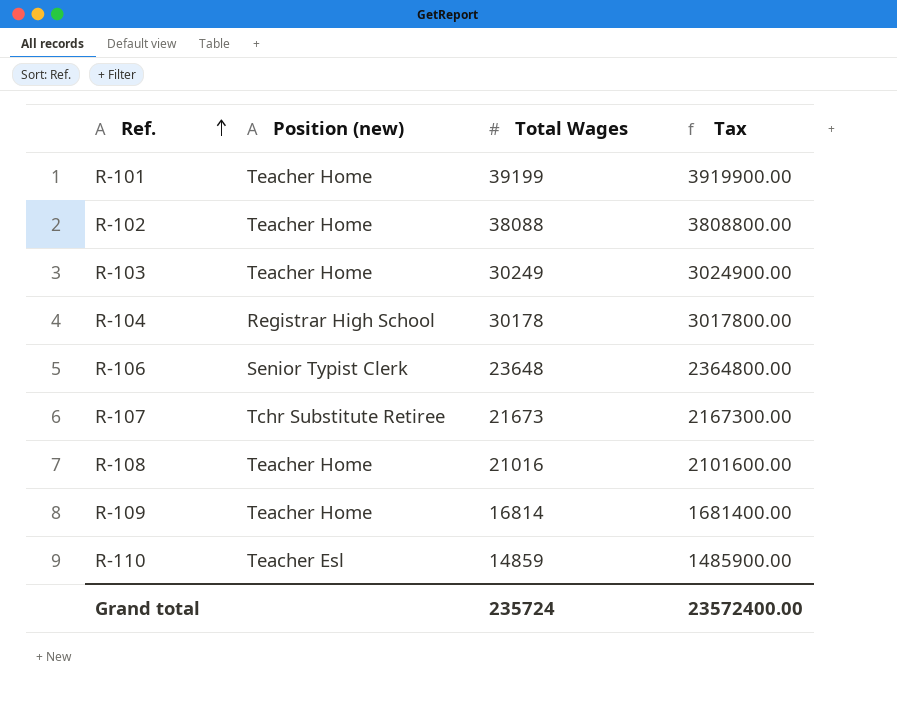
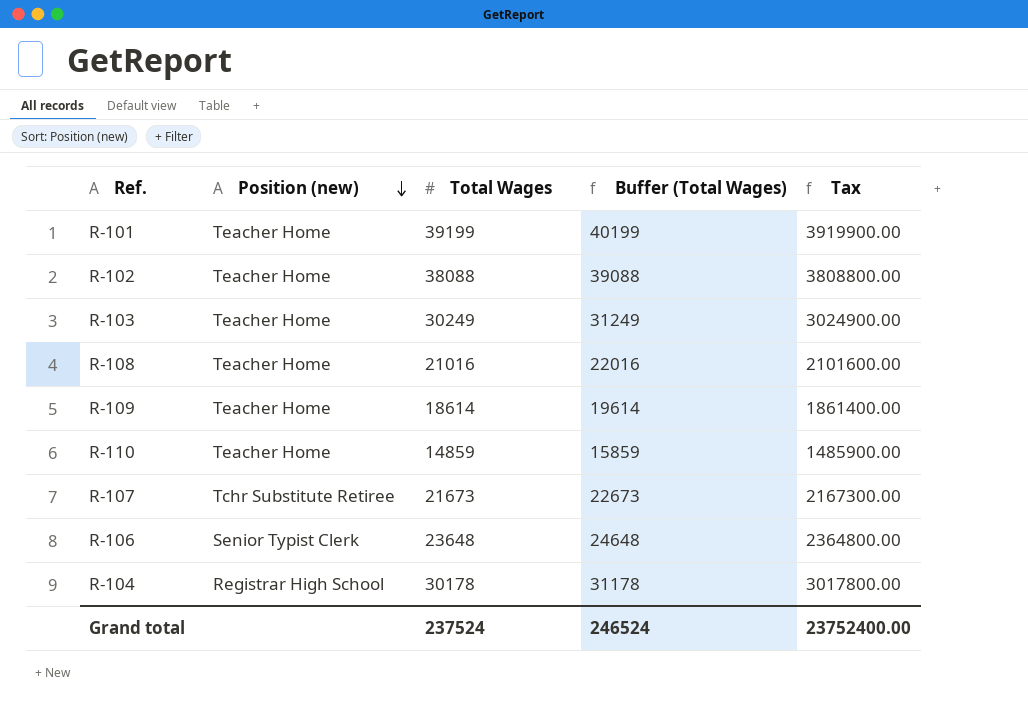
row order: Ref. ascending -> Position (new) descending
column Buffer (Total Wages) | formula: none -> [Total Wages] + 1000
R-109 | Total Wages: 16814 -> 18614
R-109 | Tax: 1681400.00 -> 1861400.00
R-110 | Position (new): Teacher Esl -> Teacher Home
Grand total | Total Wages: 235724 -> 237524
Grand total | Tax: 23572400.00 -> 23752400.00

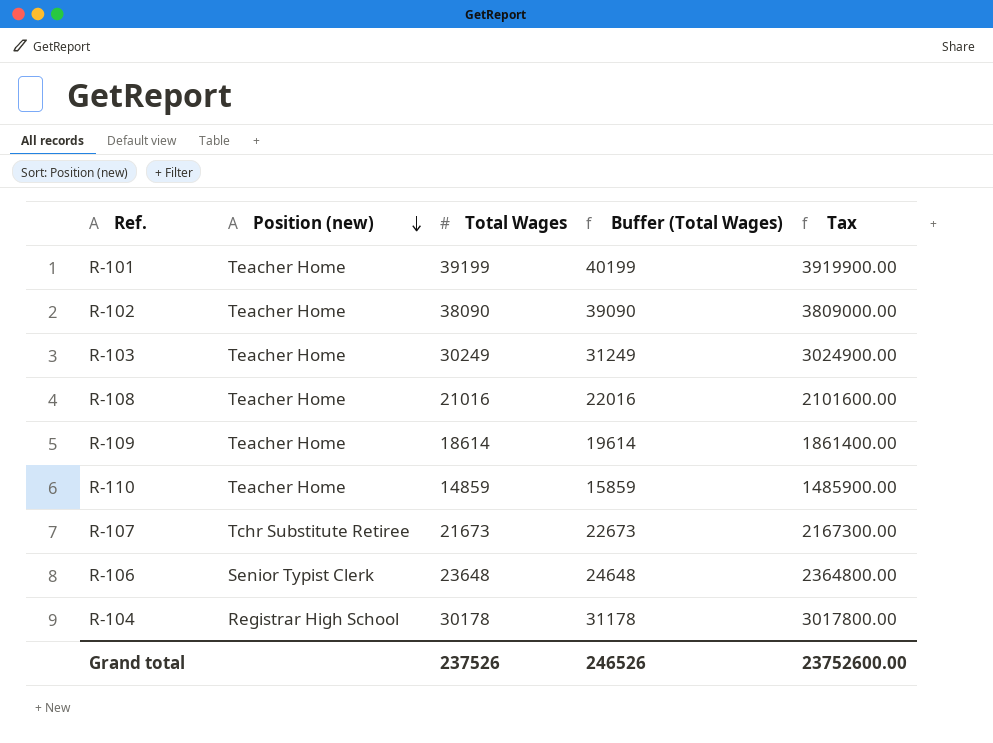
R-102 | Total Wages: 38088 -> 38090
R-102 | Buffer (Total Wages): 39088 -> 39090
R-102 | Tax: 3808800.00 -> 3809000.00
Grand total | Total Wages: 237524 -> 237526
Grand total | Buffer (Total Wages): 246524 -> 246526
Grand total | Tax: 23752400.00 -> 23752600.00

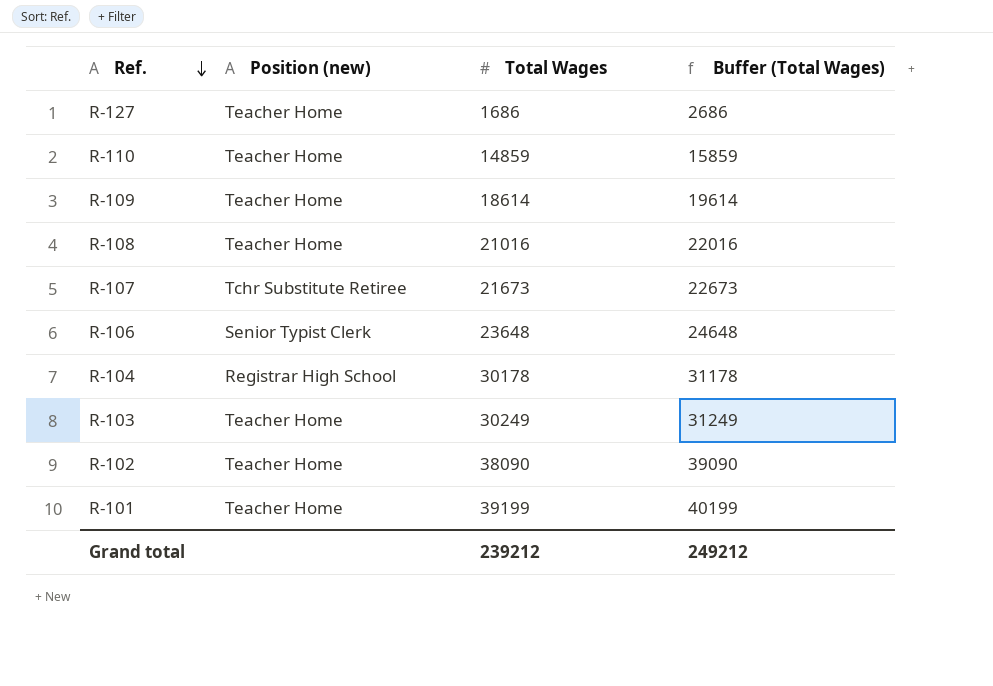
row order: Position (new) descending -> Ref. descending
column Tax | formula: [Total Wages] * 100 -> none
row R-127: none -> Teacher Home | 1686 | 2686
Grand total | Total Wages: 237526 -> 239212
Grand total | Buffer (Total Wages): 246526 -> 249212

